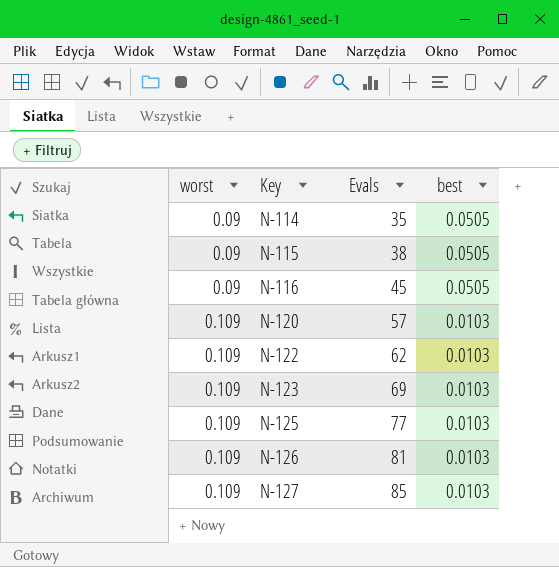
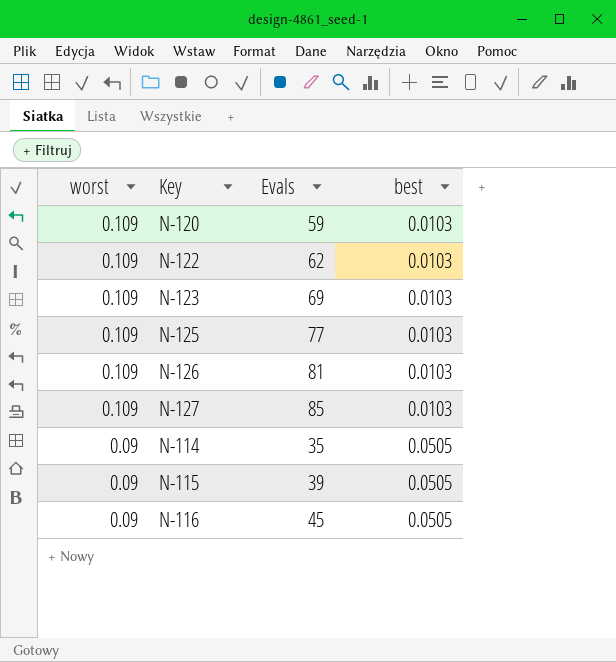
row order: worst ascending -> worst descending
N-120 | Evals: 57 -> 59
N-115 | Evals: 38 -> 39

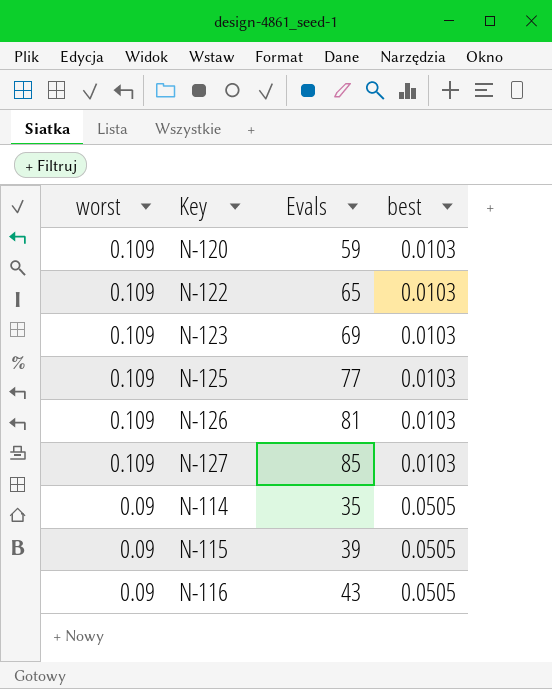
N-122 | Evals: 62 -> 65
N-116 | Evals: 45 -> 43

